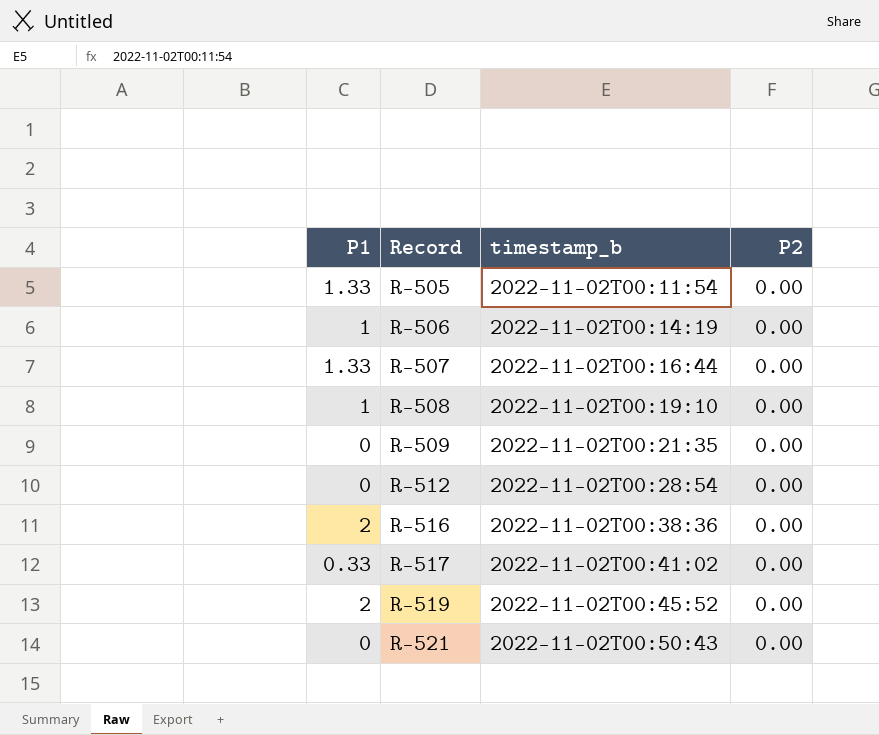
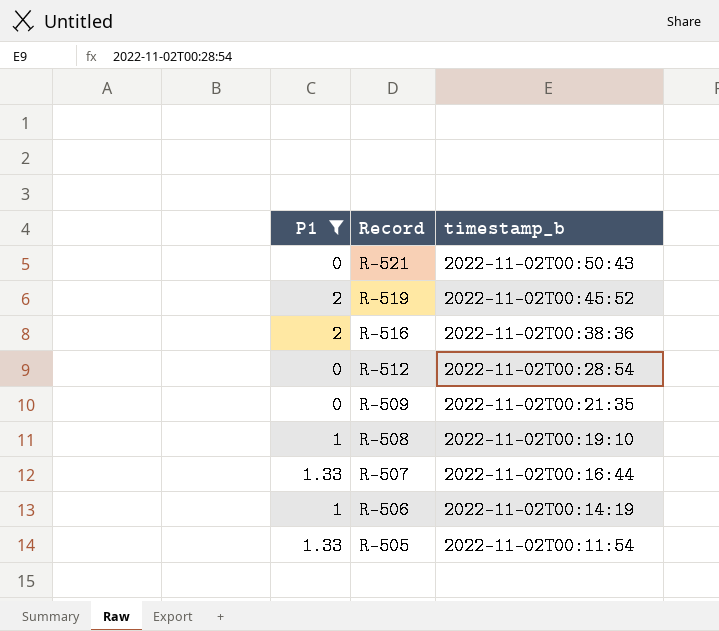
filter: none -> P1 != 0.33
row order: Record ascending -> Record descending
column P2 | position: 4 -> none

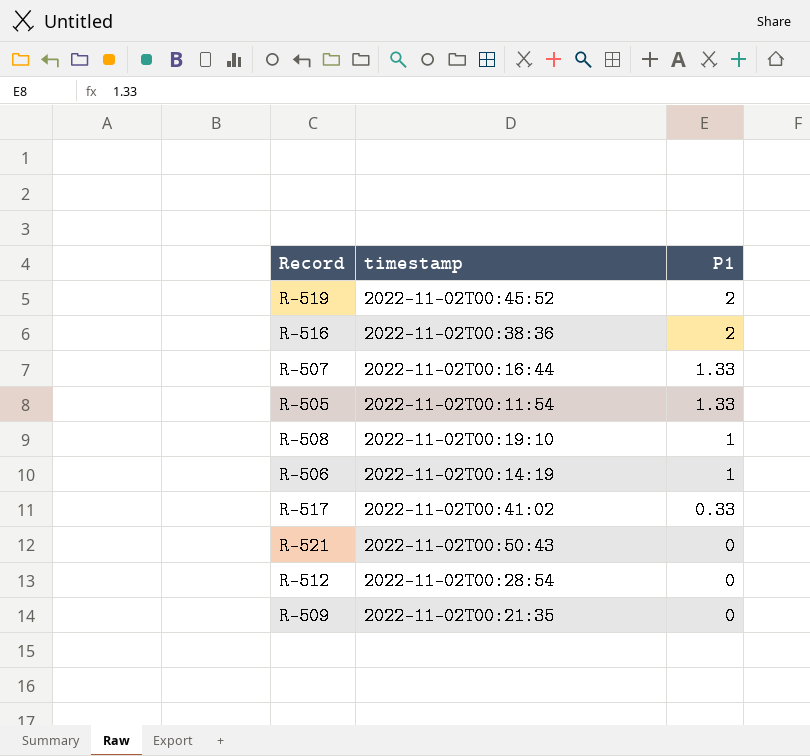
filter: P1 != 0.33 -> none
row order: Record descending -> P1 descending
column name: timestamp_b -> timestamp
column P1 | position: 1 -> 3

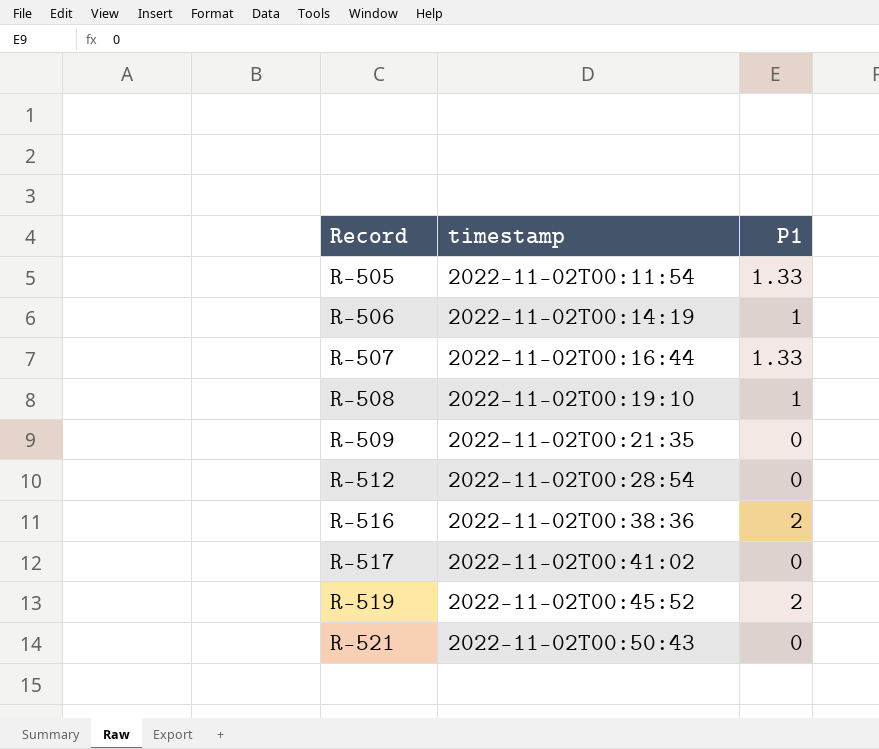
row order: P1 descending -> Record ascending
R-517 | P1: 0.33 -> 0

